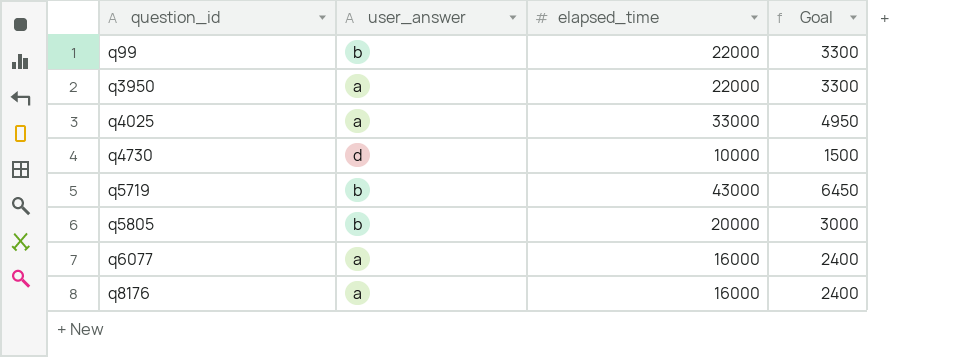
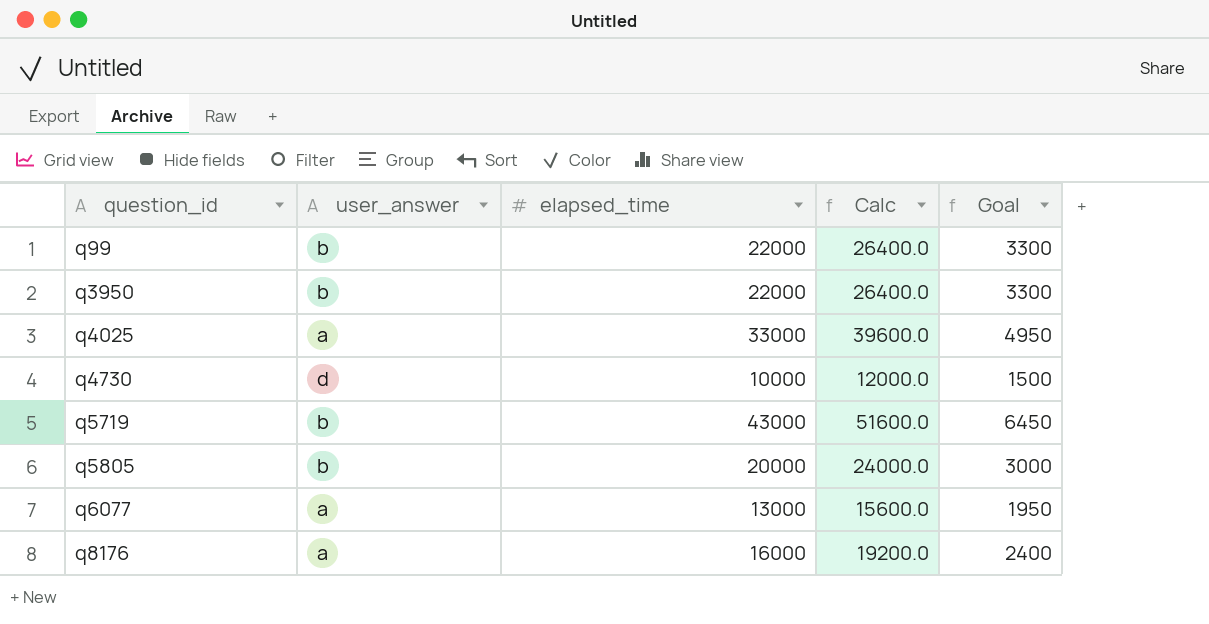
column Calc | formula: none -> [elapsed_time] * 1.2
q3950 | user_answer: a -> b
q6077 | elapsed_time: 16000 -> 13000
q6077 | Goal: 2400 -> 1950

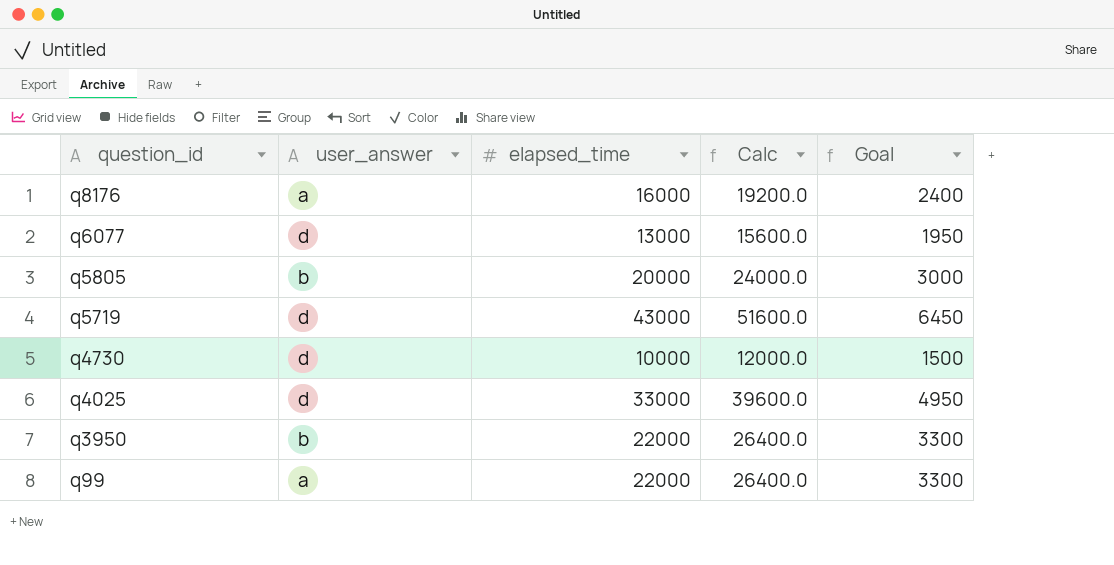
row order: question_id ascending -> question_id descending
q6077 | user_answer: a -> d
q5719 | user_answer: b -> d
q4025 | user_answer: a -> d
q99 | user_answer: b -> a

